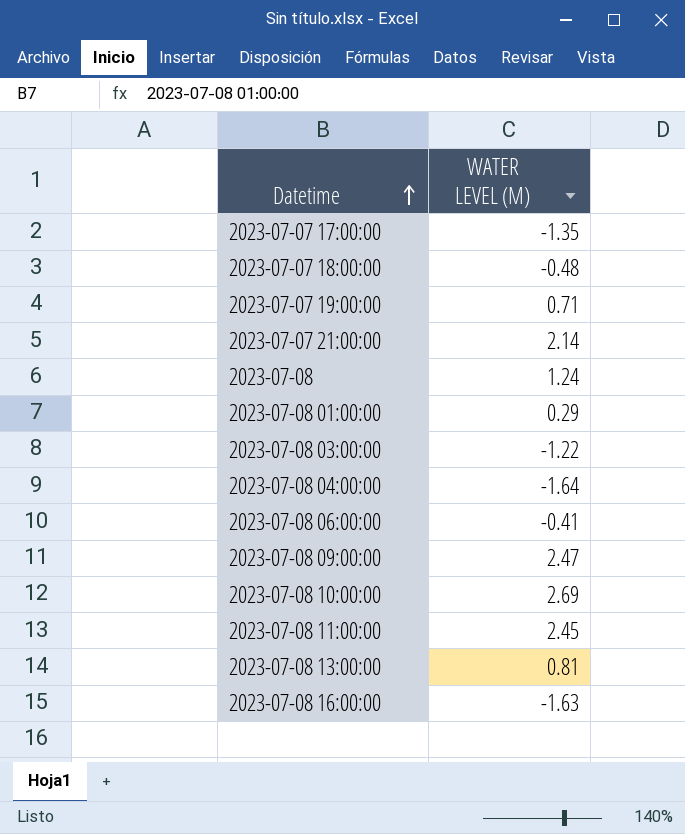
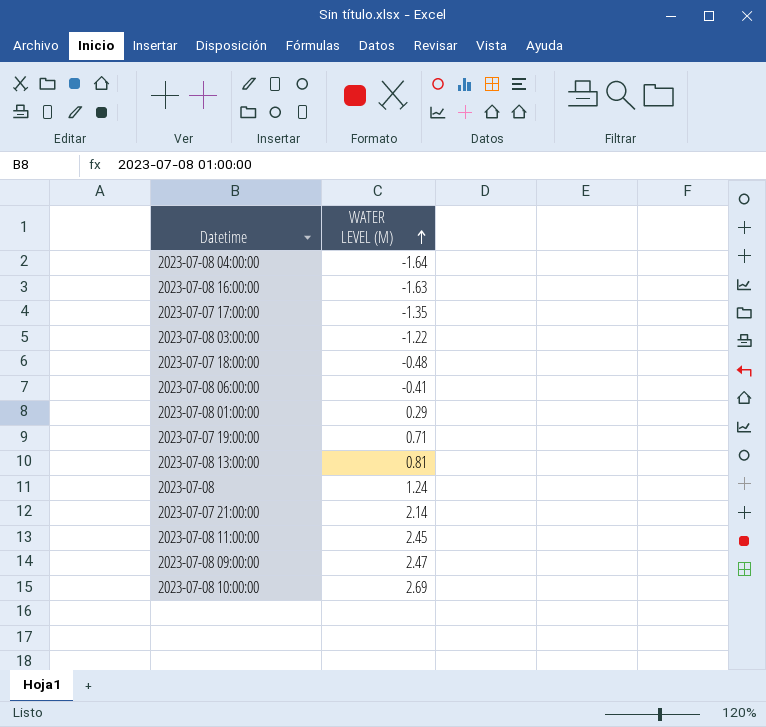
row order: Datetime ascending -> WATER LEVEL (M) ascending

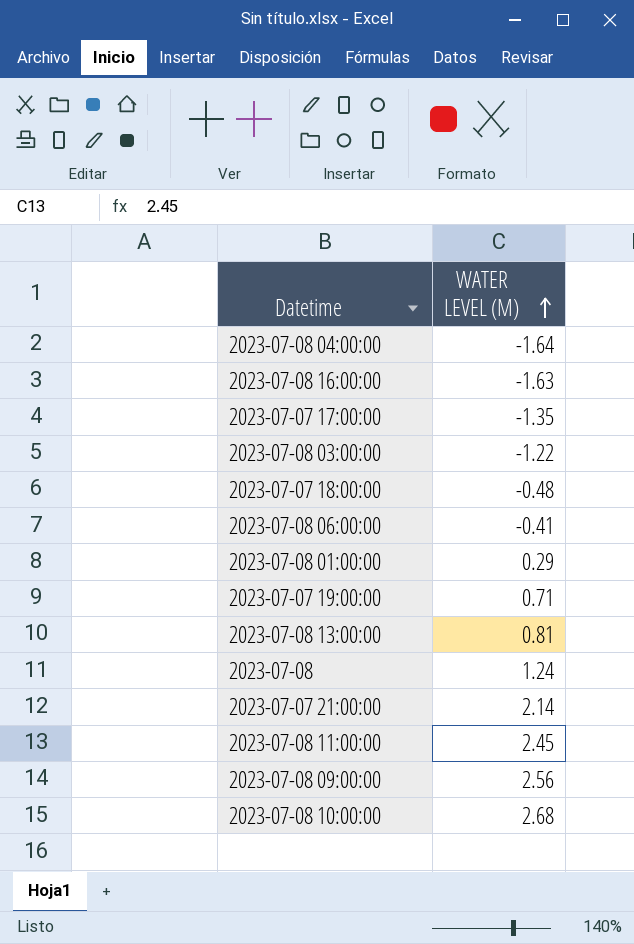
2023-07-08 09:00:00 | WATER LEVEL (M): 2.47 -> 2.56
2023-07-08 10:00:00 | WATER LEVEL (M): 2.69 -> 2.68

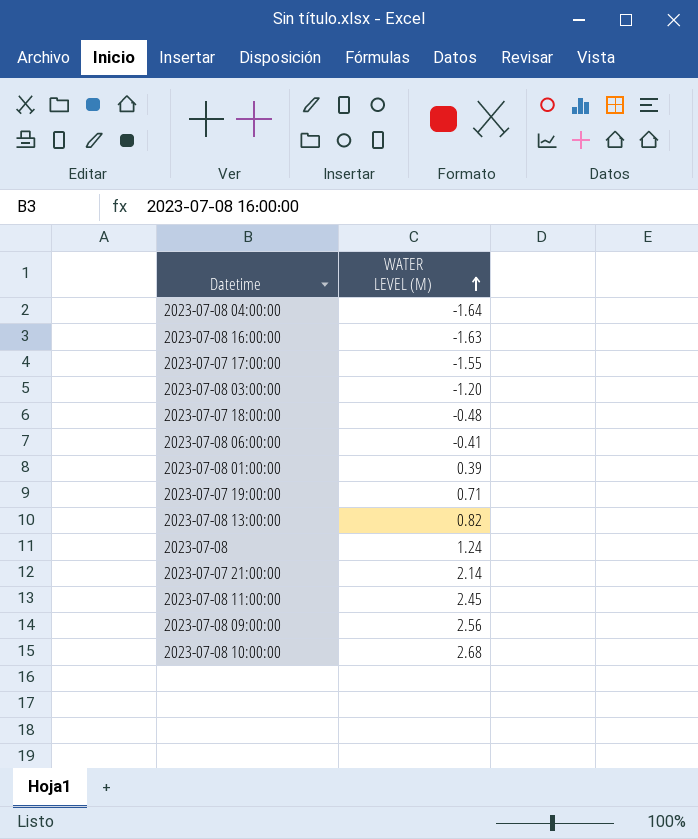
2023-07-07 17:00:00 | WATER LEVEL (M): -1.35 -> -1.55
2023-07-08 03:00:00 | WATER LEVEL (M): -1.22 -> -1.20
2023-07-08 01:00:00 | WATER LEVEL (M): 0.29 -> 0.39
2023-07-08 13:00:00 | WATER LEVEL (M): 0.81 -> 0.82

